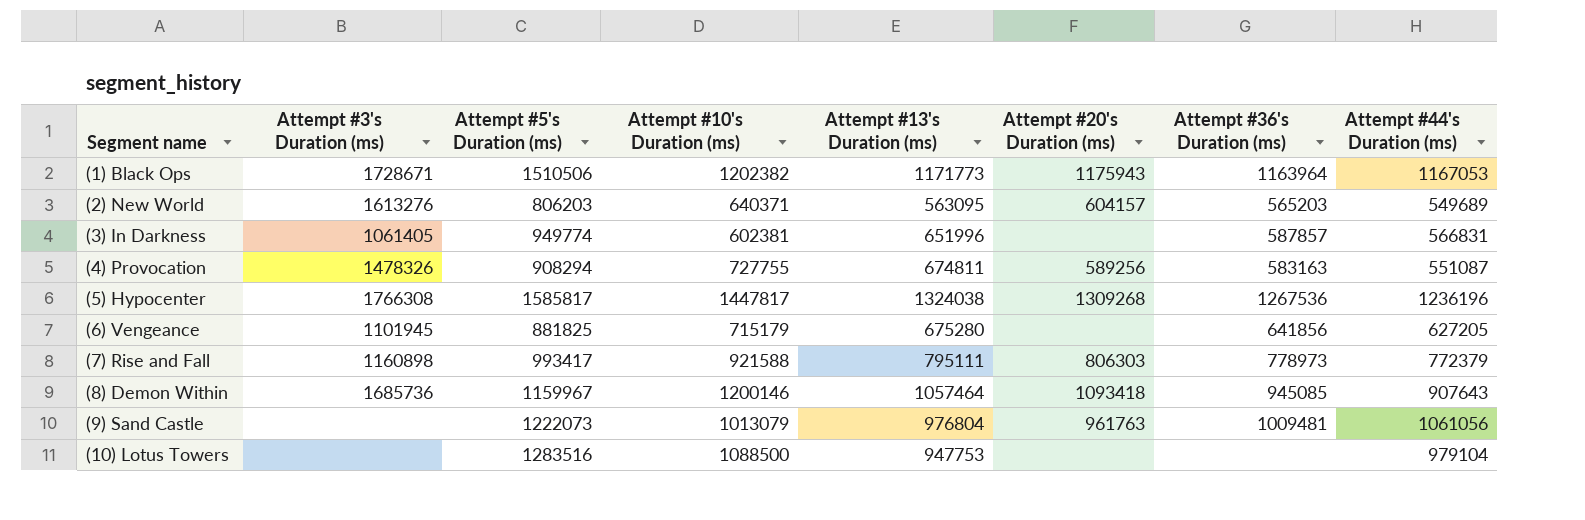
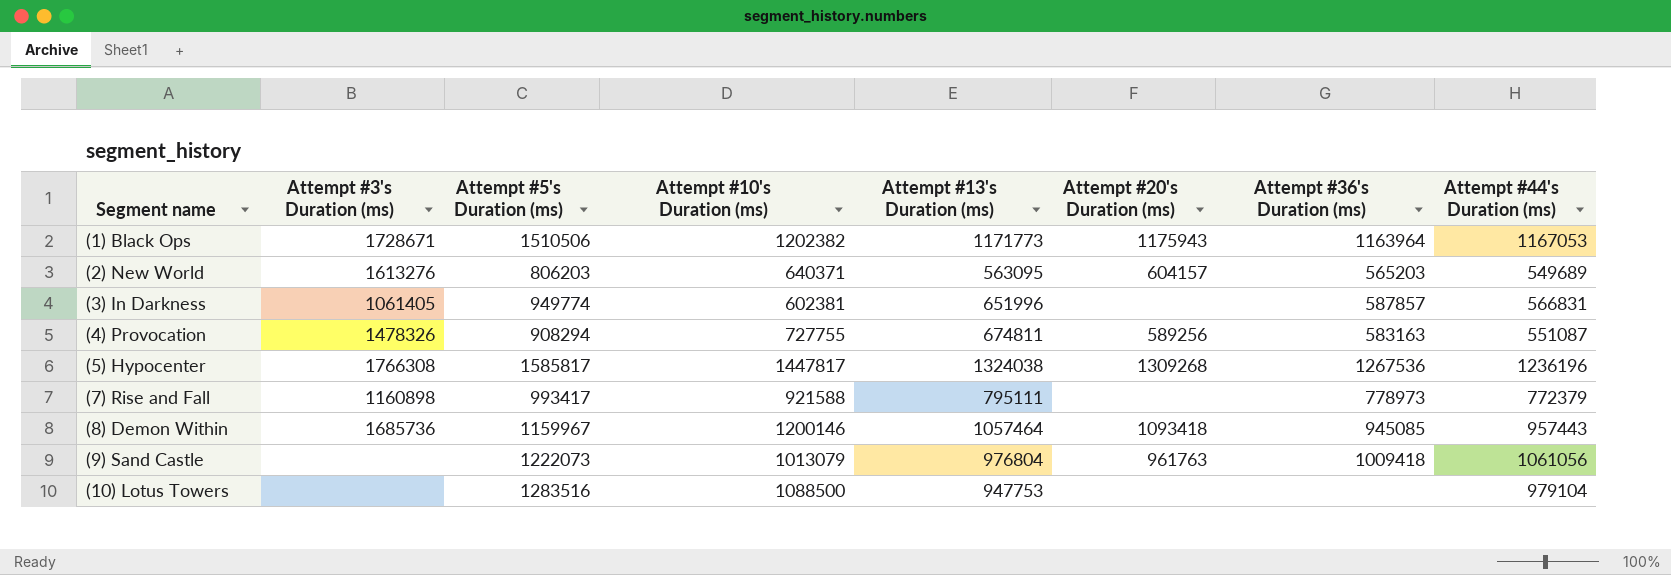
row (6) Vengeance: 1101945 | 881825 | 715179 | 675280 | none | 641856 | 627205 -> none
(7) Rise and Fall | Attempt #20's Duration (ms): 806303 -> none
(8) Demon Within | Attempt #44's Duration (ms): 907643 -> 957443
(9) Sand Castle | Attempt #36's Duration (ms): 1009481 -> 1009418

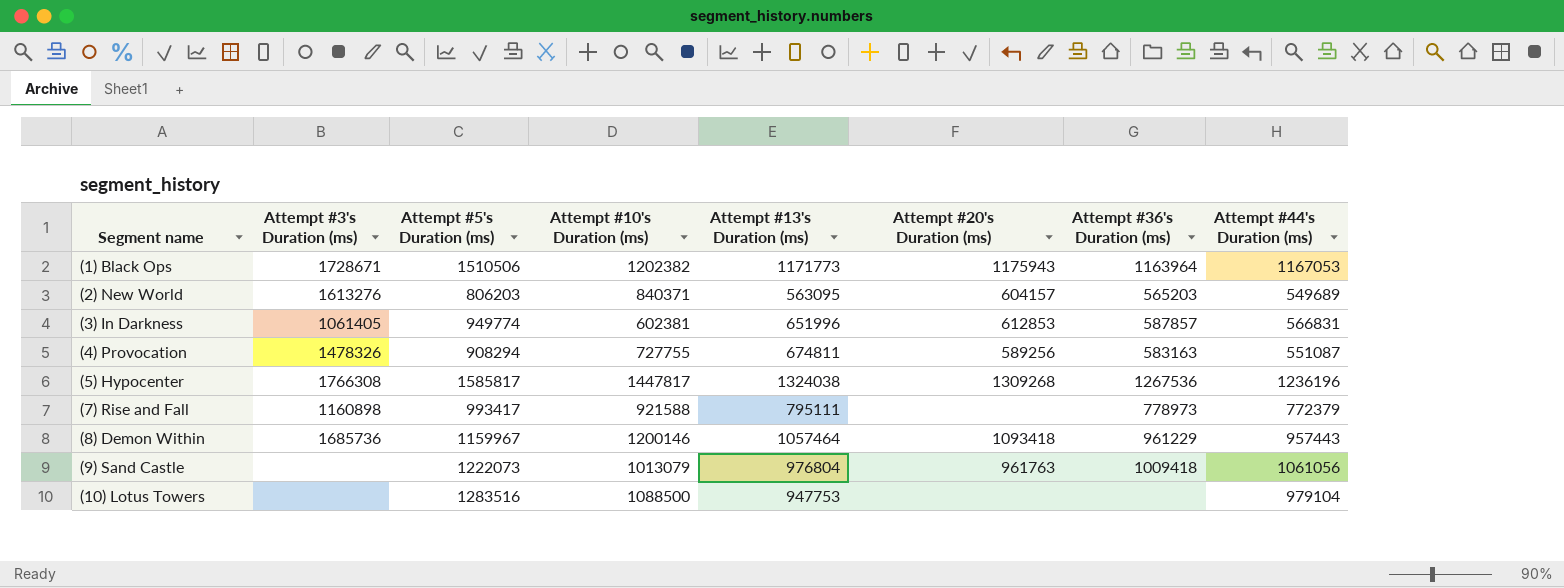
(2) New World | Attempt #10's Duration (ms): 640371 -> 840371
(3) In Darkness | Attempt #20's Duration (ms): none -> 612853
(8) Demon Within | Attempt #36's Duration (ms): 945085 -> 961229

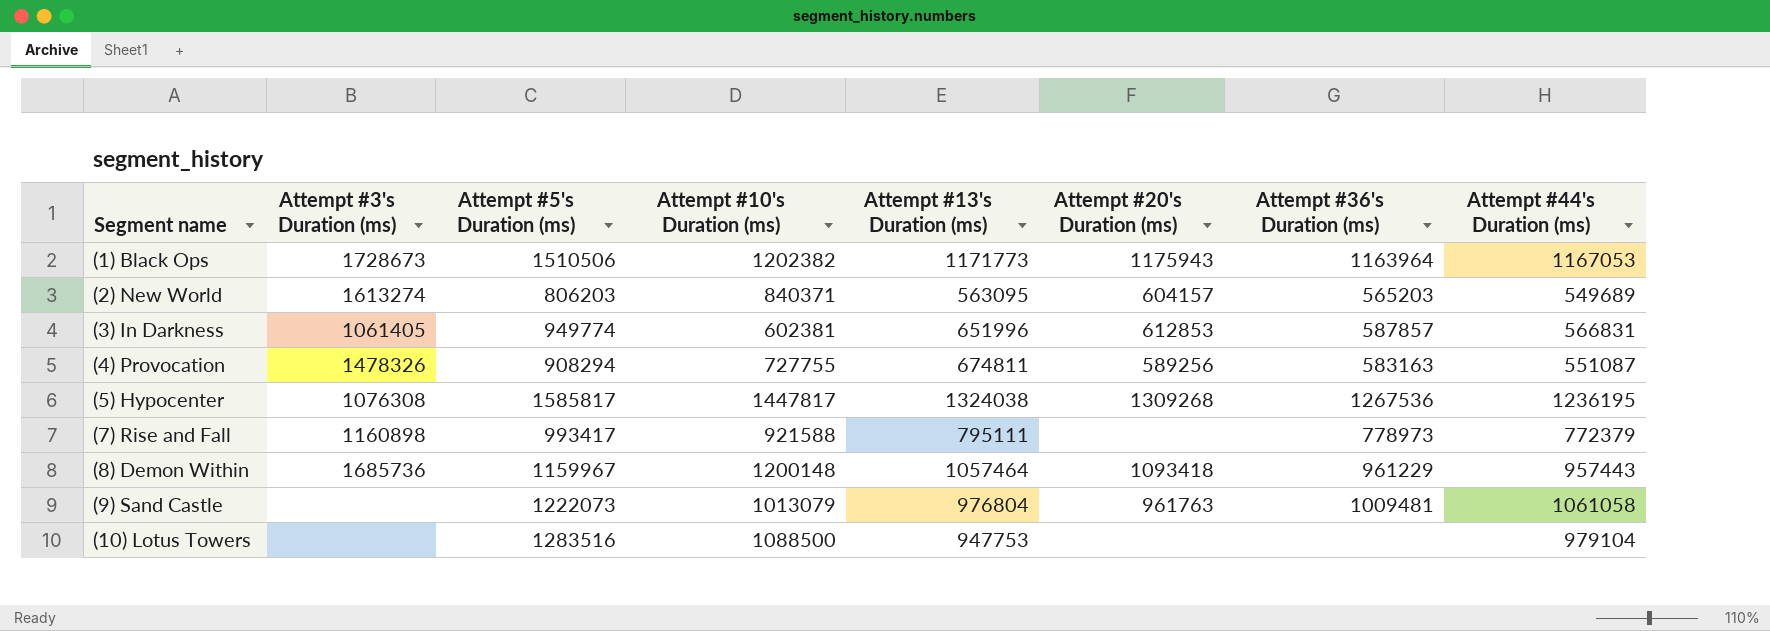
(1) Black Ops | Attempt #3's Duration (ms): 1728671 -> 1728673
(2) New World | Attempt #3's Duration (ms): 1613276 -> 1613274
(5) Hypocenter | Attempt #3's Duration (ms): 1766308 -> 1076308
(5) Hypocenter | Attempt #44's Duration (ms): 1236196 -> 1236195
(8) Demon Within | Attempt #10's Duration (ms): 1200146 -> 1200148
(9) Sand Castle | Attempt #36's Duration (ms): 1009418 -> 1009481
(9) Sand Castle | Attempt #44's Duration (ms): 1061056 -> 1061058

